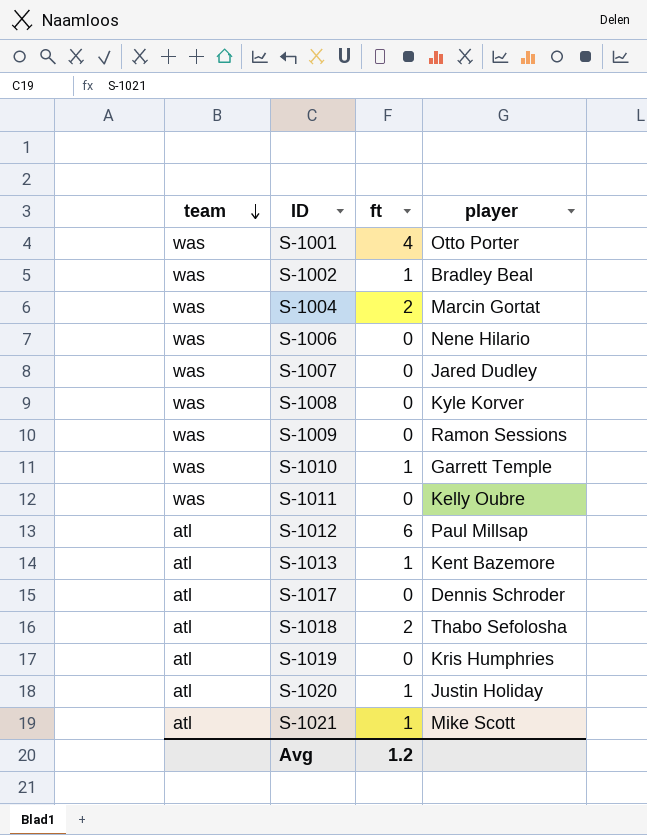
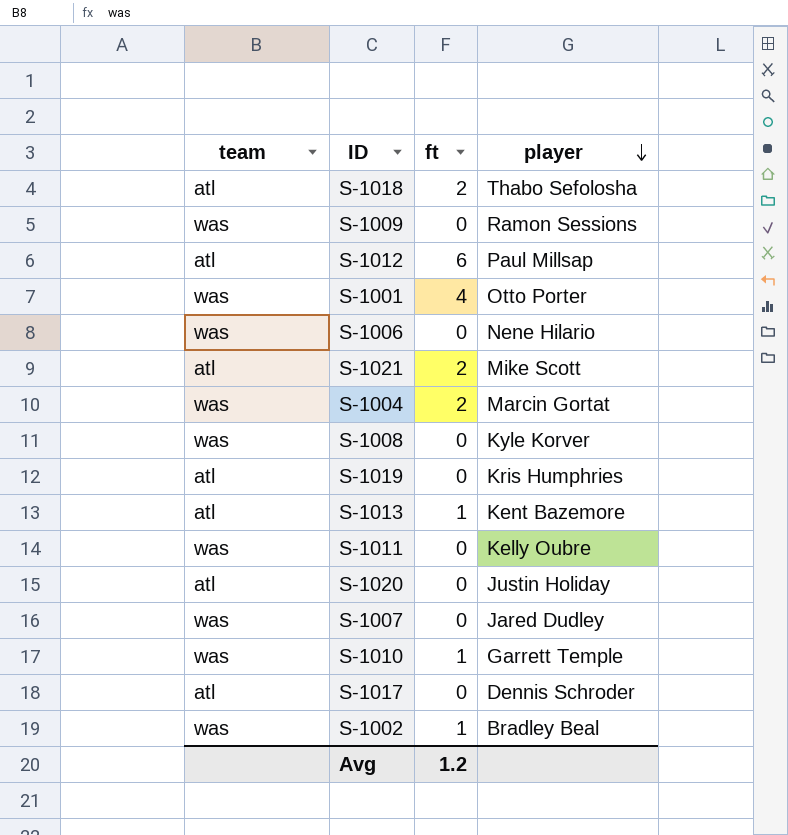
row order: team descending -> player descending
S-1021 | ft: 1 -> 2
S-1020 | ft: 1 -> 0

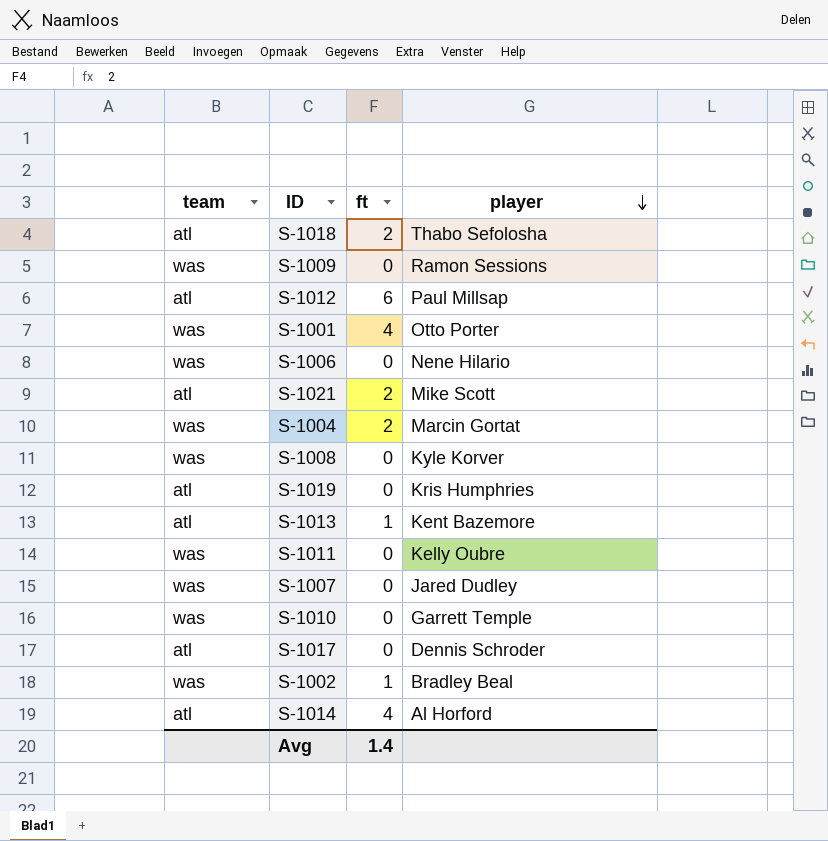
row S-1020: atl | 0 | Justin Holiday -> none
S-1010 | ft: 1 -> 0
row S-1014: none -> atl | 4 | Al Horford
Avg | ft: 1.2 -> 1.4

